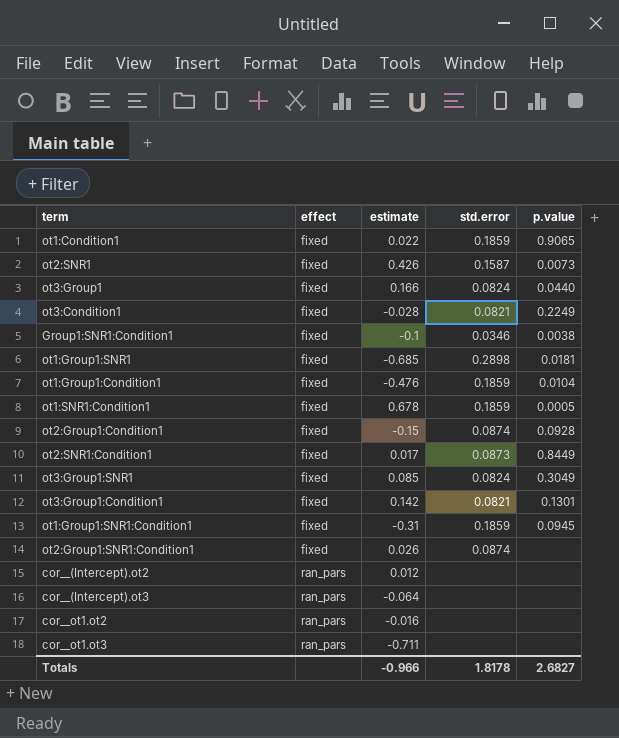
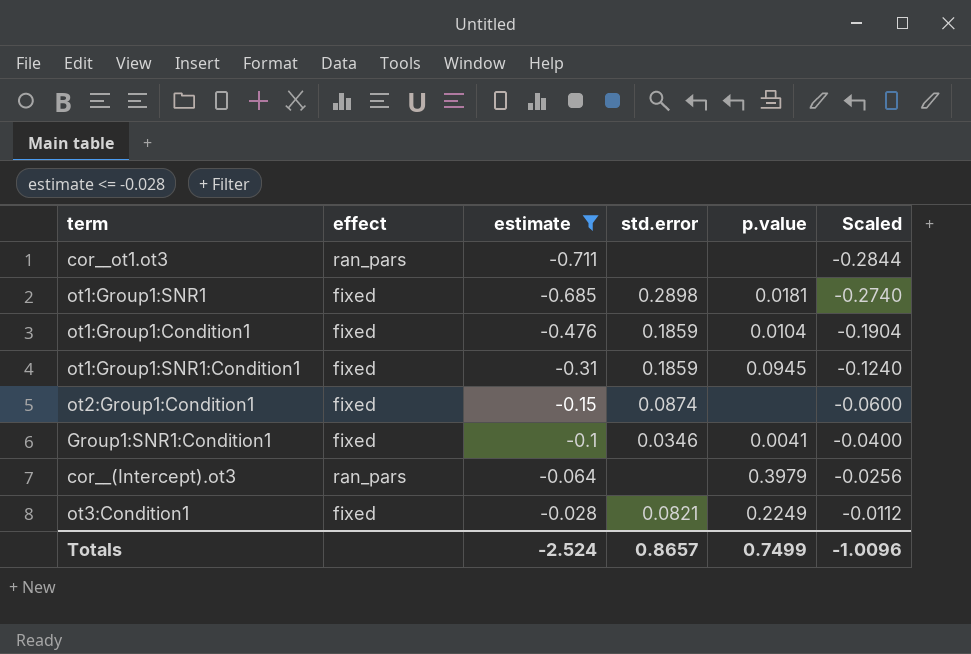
filter: none -> estimate <= -0.028
row order: effect ascending -> estimate ascending
column Scaled | formula: none -> [estimate] * 0.4
ot2:Group1:Condition1 | p.value: 0.0928 -> none
Group1:SNR1:Condition1 | p.value: 0.0038 -> 0.0041
cor__(Intercept).ot3 | p.value: none -> 0.3979
Totals | estimate: -0.966 -> -2.524
Totals | std.error: 1.8178 -> 0.8657
Totals | p.value: 2.6827 -> 0.7499

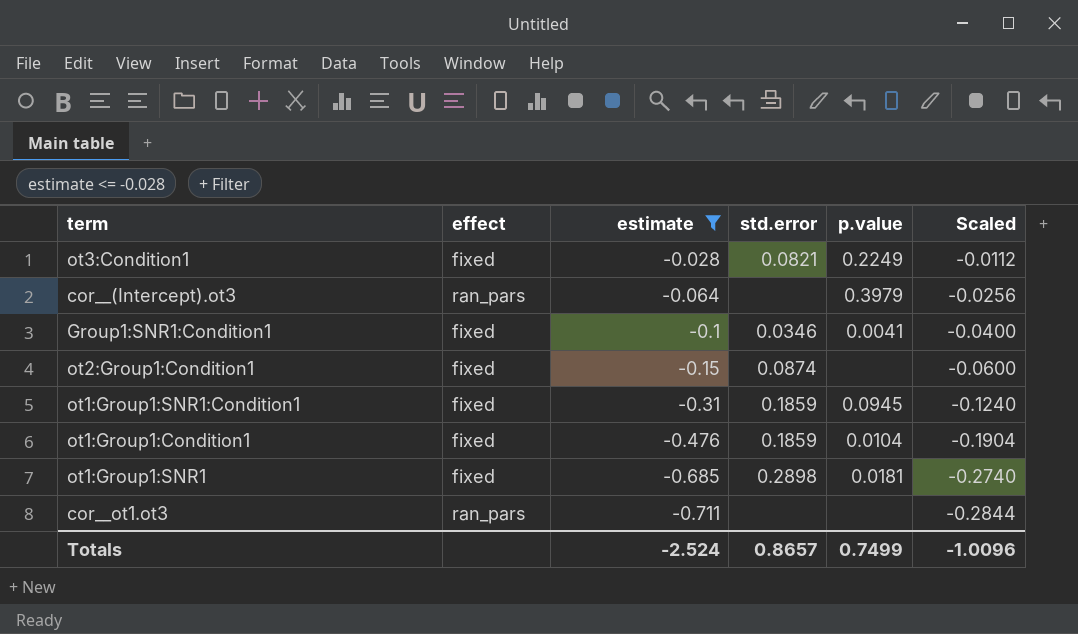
row order: estimate ascending -> estimate descending

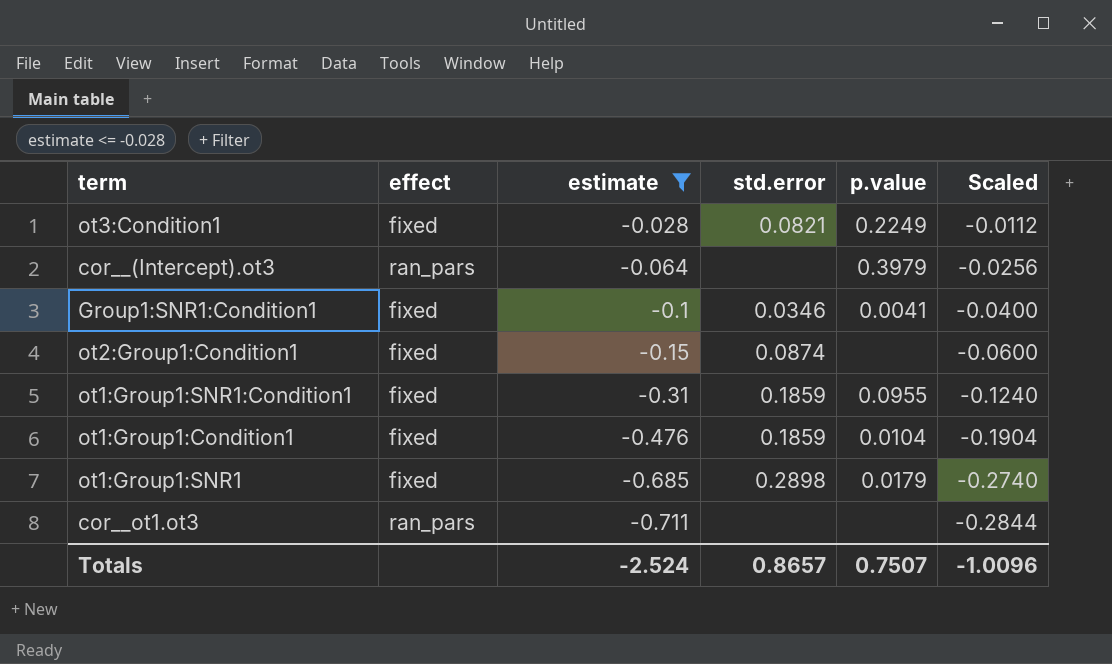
ot1:Group1:SNR1:Condition1 | p.value: 0.0945 -> 0.0955
ot1:Group1:SNR1 | p.value: 0.0181 -> 0.0179
Totals | p.value: 0.7499 -> 0.7507

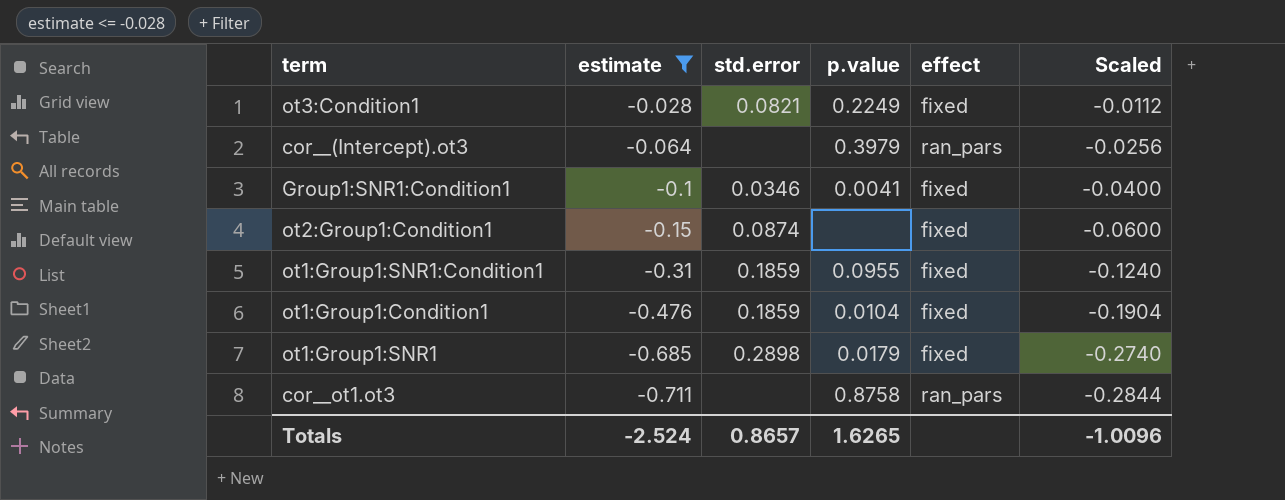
column effect | position: 2 -> 5
cor__ot1.ot3 | p.value: none -> 0.8758
Totals | p.value: 0.7507 -> 1.6265

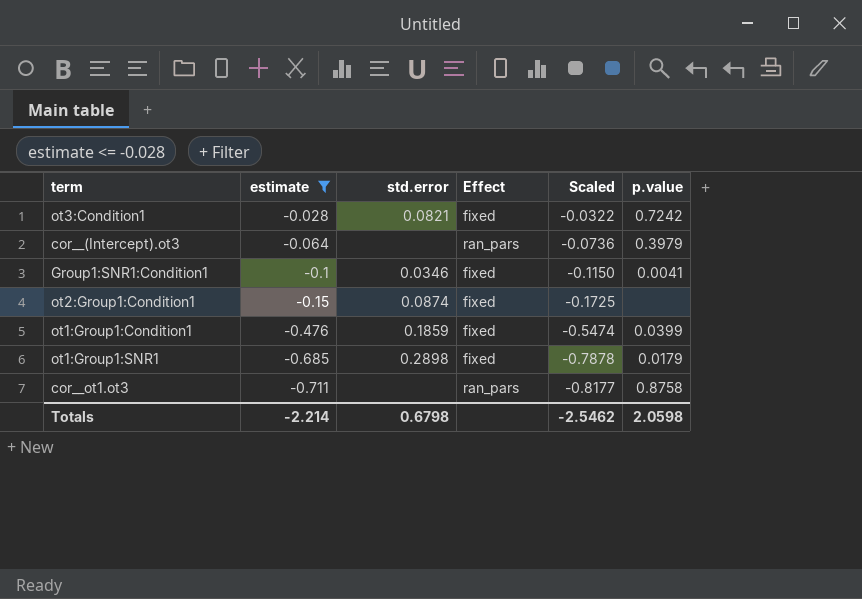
column name: effect -> Effect
column Scaled | formula: [estimate] * 0.4 -> [estimate] * 1.15
column p.value | position: 4 -> 6
row ot1:Group1:SNR1:Condition1: -0.31 | 0.1859 | 0.0955 | fixed | -0.1240 -> none
ot3:Condition1 | p.value: 0.2249 -> 0.7242
ot1:Group1:Condition1 | p.value: 0.0104 -> 0.0399
Totals | estimate: -2.524 -> -2.214
Totals | std.error: 0.8657 -> 0.6798
Totals | Scaled: -1.0096 -> -2.5462
Totals | p.value: 1.6265 -> 2.0598

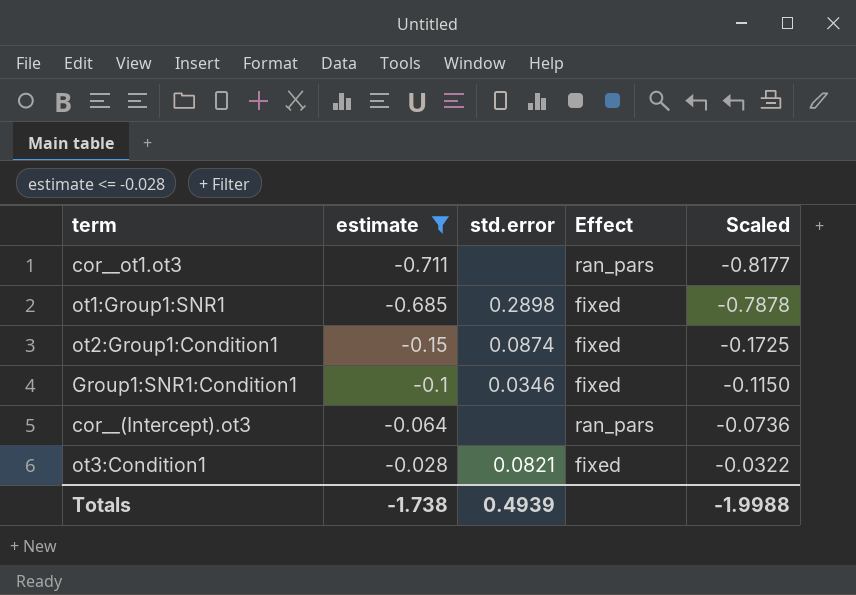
row order: estimate descending -> estimate ascending
column p.value | position: 6 -> none
row ot1:Group1:Condition1: -0.476 | 0.1859 | fixed | -0.5474 | 0.0399 -> none
Totals | estimate: -2.214 -> -1.738
Totals | std.error: 0.6798 -> 0.4939
Totals | Scaled: -2.5462 -> -1.9988

